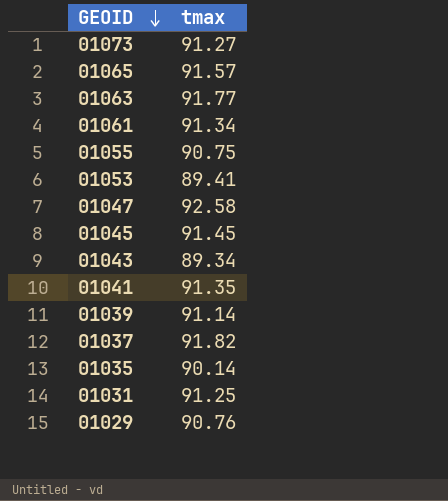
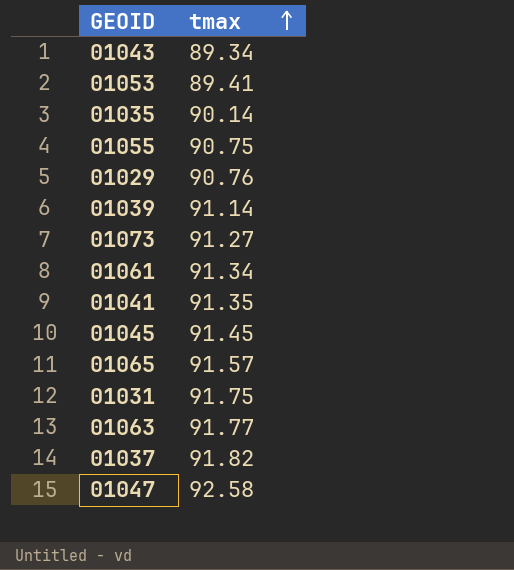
row order: GEOID descending -> tmax ascending
01031 | tmax: 91.25 -> 91.75

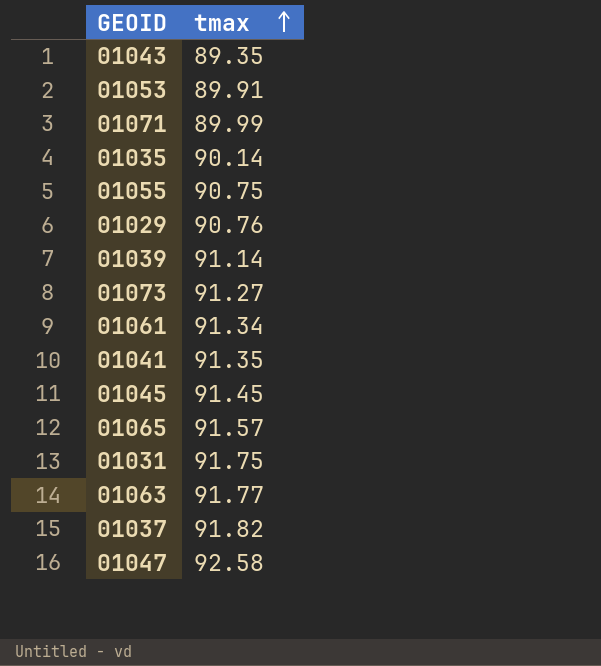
01043 | tmax: 89.34 -> 89.35
01053 | tmax: 89.41 -> 89.91
row 01071: none -> 89.99

